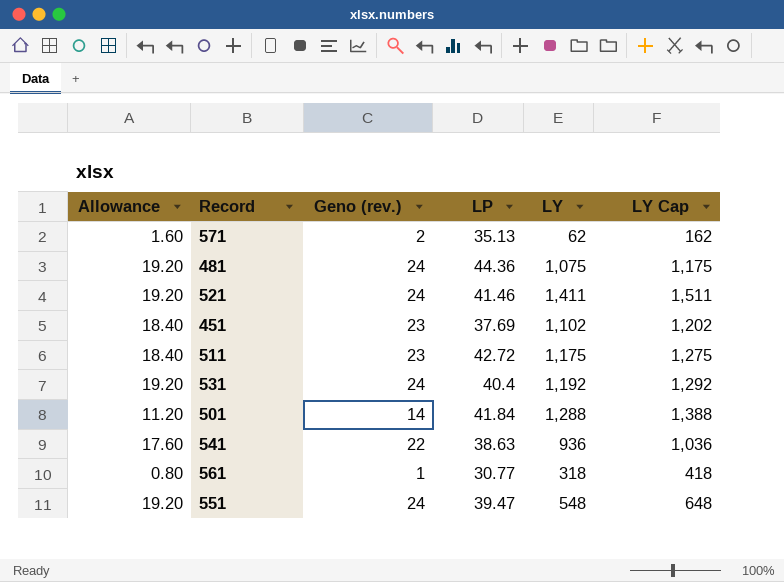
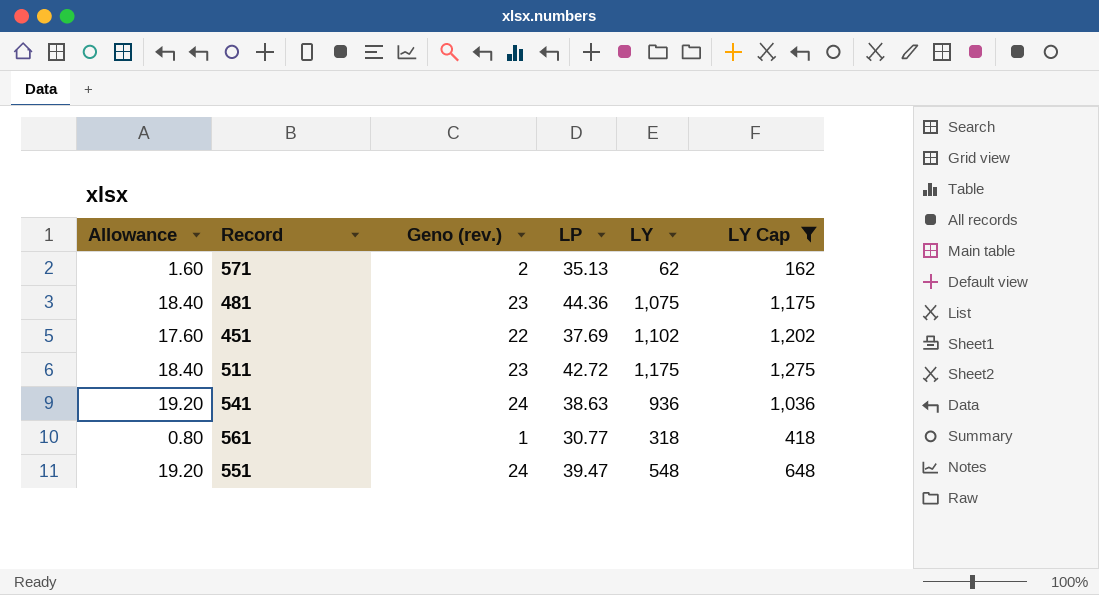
filter: none -> LY Cap <= 1,275
481 | Allowance: 19.20 -> 18.40
481 | Geno (rev.): 24 -> 23
451 | Allowance: 18.40 -> 17.60
451 | Geno (rev.): 23 -> 22
541 | Allowance: 17.60 -> 19.20
541 | Geno (rev.): 22 -> 24

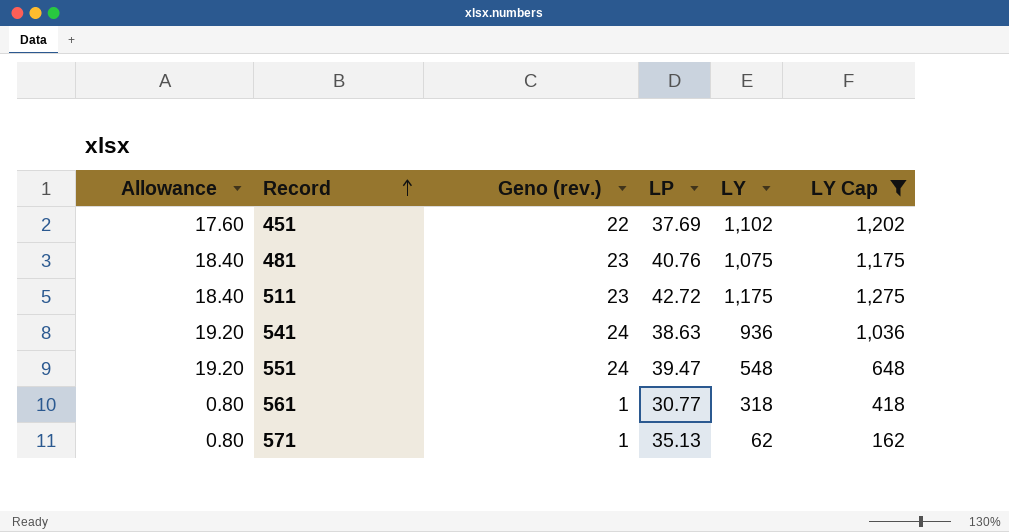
row order: none -> Record ascending
481 | LP: 44.36 -> 40.76
571 | Allowance: 1.60 -> 0.80
571 | Geno (rev.): 2 -> 1

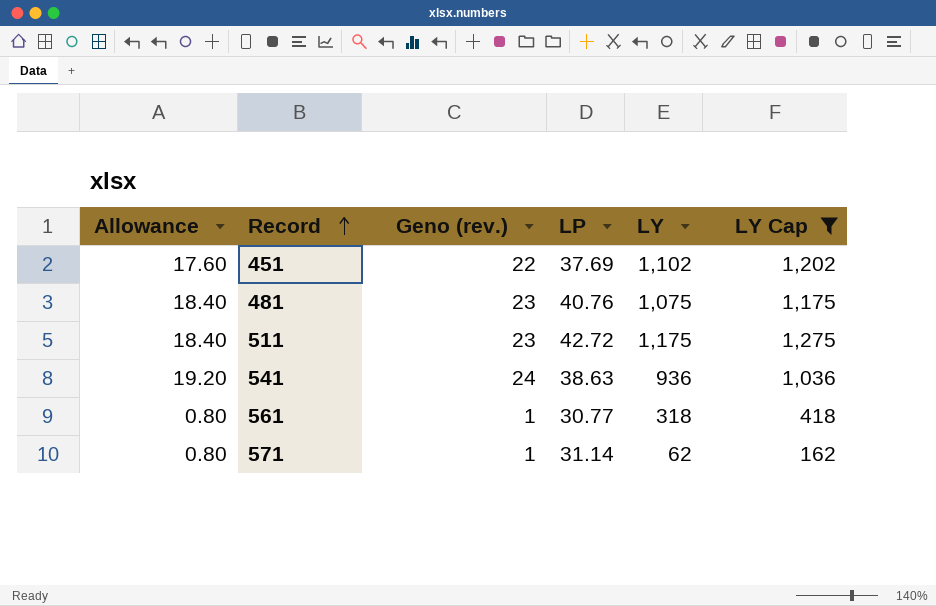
row 551: 19.20 | 24 | 39.47 | 548 | 648 -> none
571 | LP: 35.13 -> 31.14

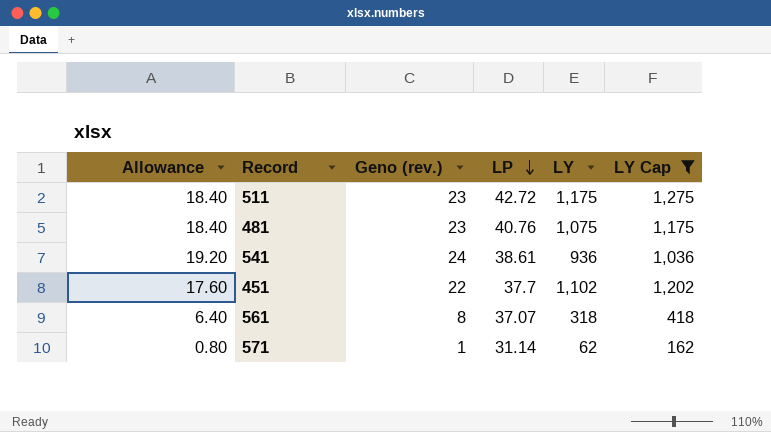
row order: Record ascending -> LP descending
541 | LP: 38.63 -> 38.61
451 | LP: 37.69 -> 37.7
561 | Allowance: 0.80 -> 6.40
561 | Geno (rev.): 1 -> 8
561 | LP: 30.77 -> 37.07

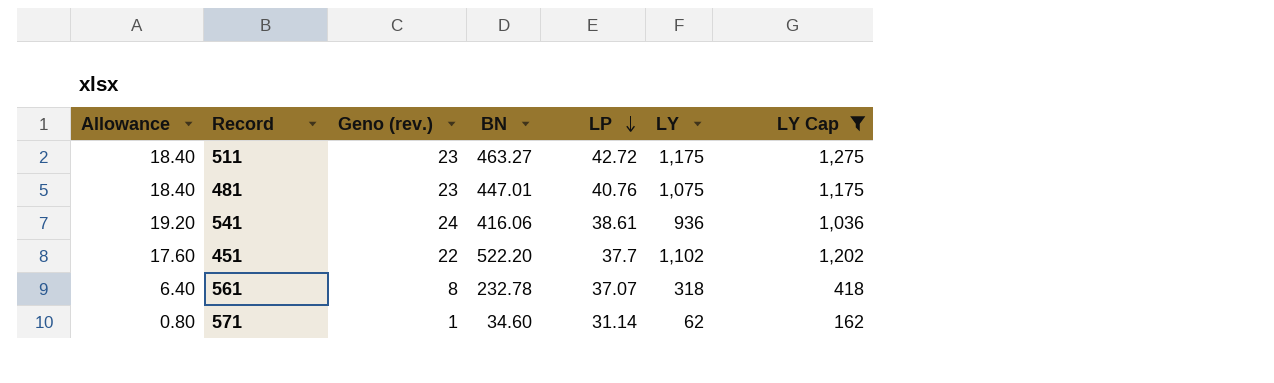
column BN | position: none -> 4

